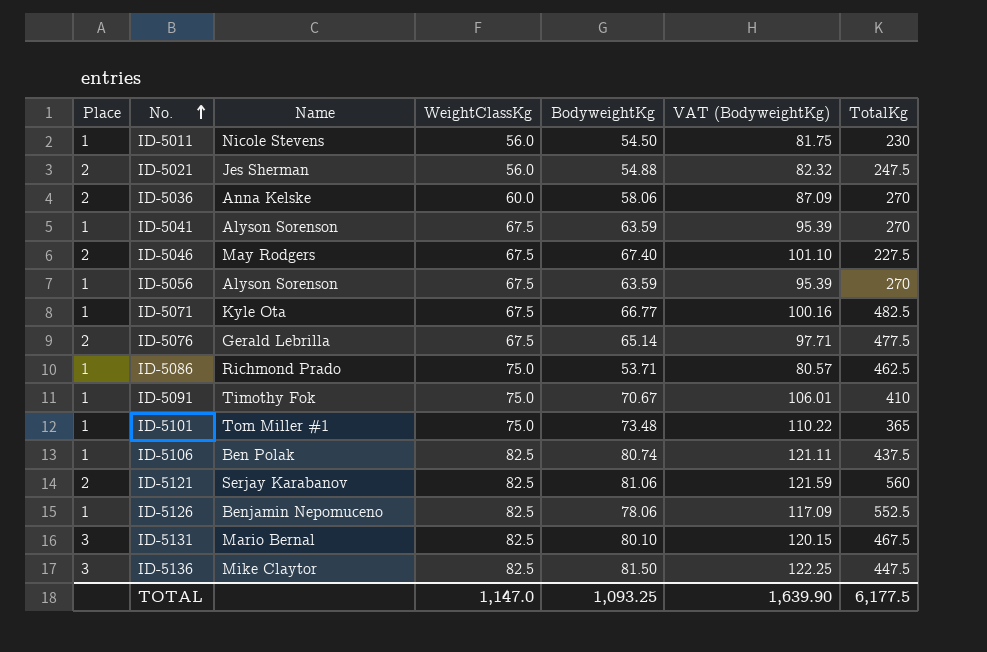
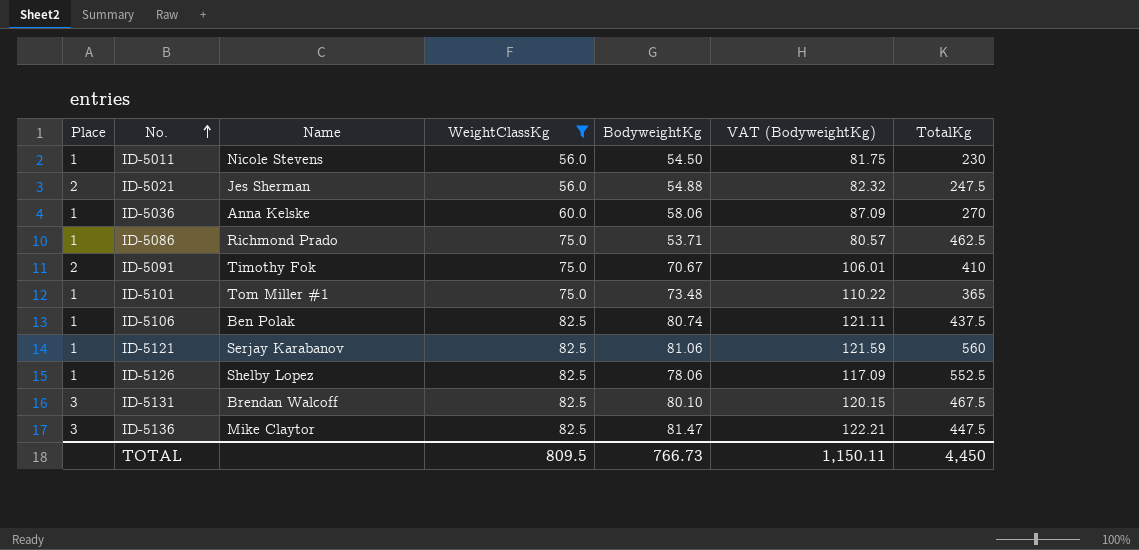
filter: none -> WeightClassKg != 67.5
ID-5036 | Place: 2 -> 1
ID-5091 | Place: 1 -> 2
ID-5121 | Place: 2 -> 1
ID-5126 | Name: Benjamin Nepomuceno -> Shelby Lopez
ID-5131 | Name: Mario Bernal -> Brendan Walcoff
ID-5136 | BodyweightKg: 81.50 -> 81.47
ID-5136 | VAT (BodyweightKg): 122.25 -> 122.21
TOTAL | WeightClassKg: 1,147.0 -> 809.5
TOTAL | BodyweightKg: 1,093.25 -> 766.73
TOTAL | VAT (BodyweightKg): 1,639.90 -> 1,150.11
TOTAL | TotalKg: 6,177.5 -> 4,450

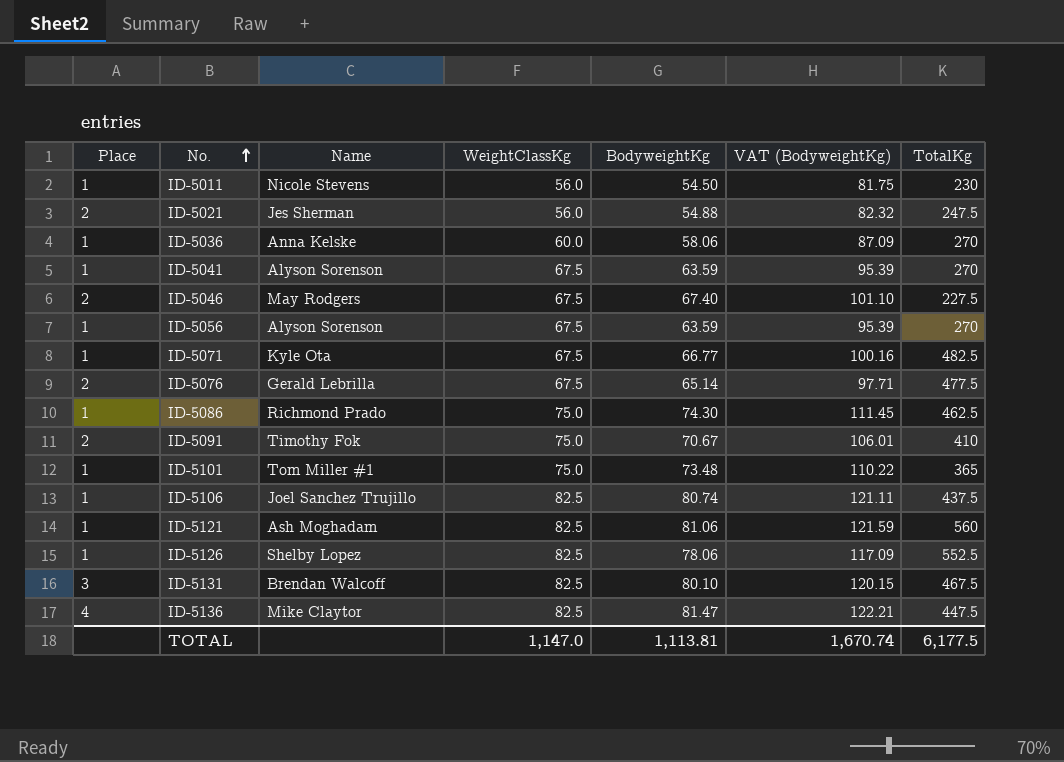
filter: WeightClassKg != 67.5 -> none
ID-5086 | BodyweightKg: 53.71 -> 74.30
ID-5086 | VAT (BodyweightKg): 80.57 -> 111.45
ID-5106 | Name: Ben Polak -> Joel Sanchez Trujillo
ID-5121 | Name: Serjay Karabanov -> Ash Moghadam
ID-5136 | Place: 3 -> 4
TOTAL | WeightClassKg: 809.5 -> 1,147.0
TOTAL | BodyweightKg: 766.73 -> 1,113.81
TOTAL | VAT (BodyweightKg): 1,150.11 -> 1,670.74
TOTAL | TotalKg: 4,450 -> 6,177.5

